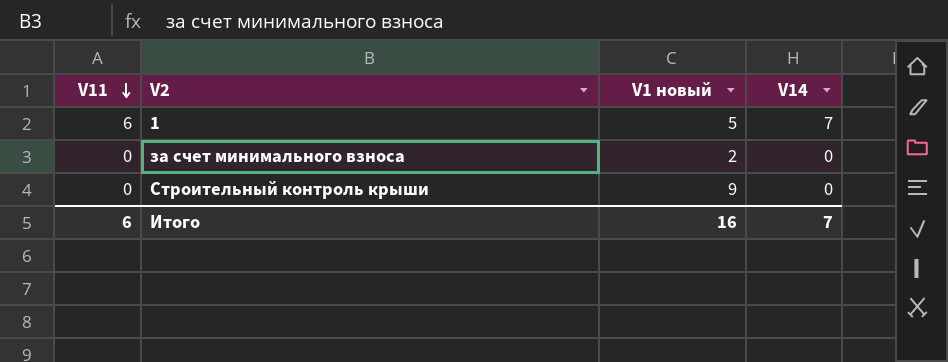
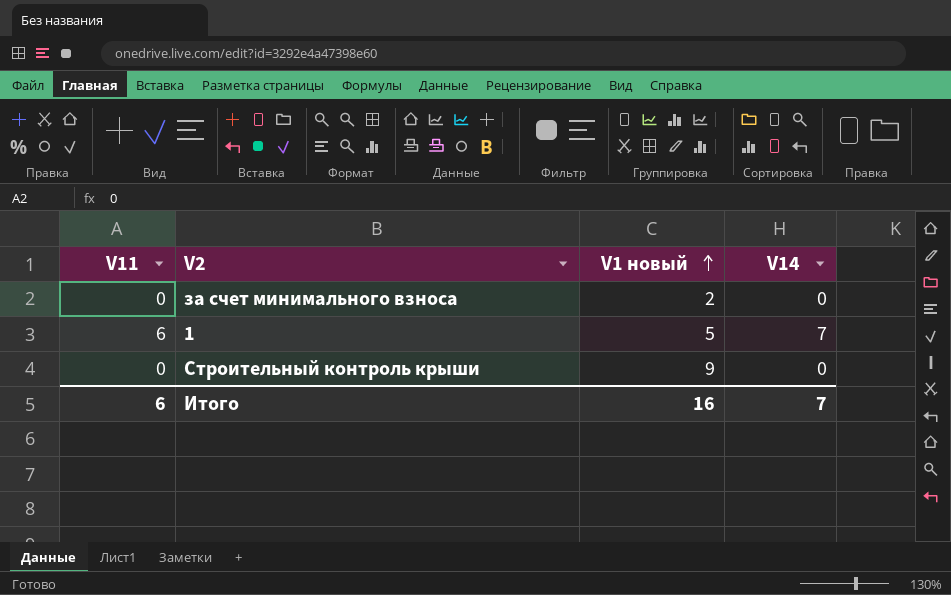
row order: V11 descending -> V1 новый ascending

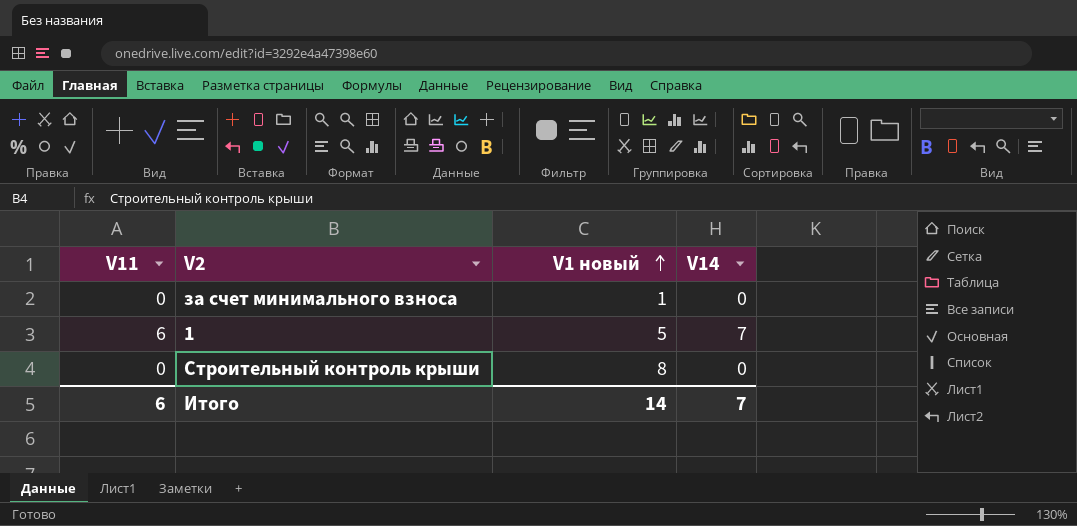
за счет минимального взноса | V1 новый: 2 -> 1
Строительный контроль крыши | V1 новый: 9 -> 8
Итого | V1 новый: 16 -> 14

